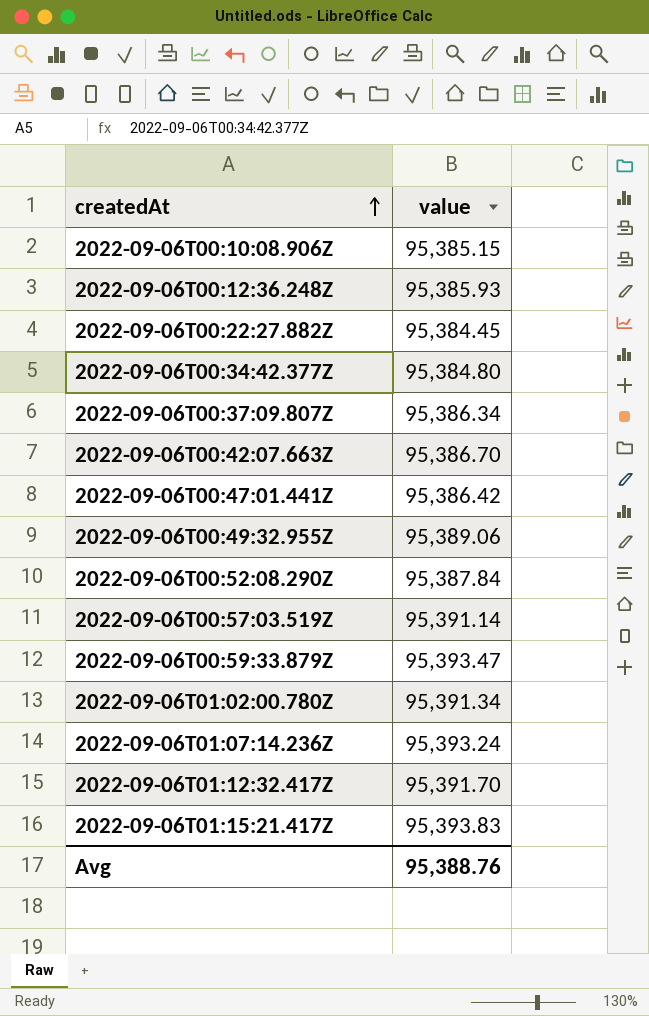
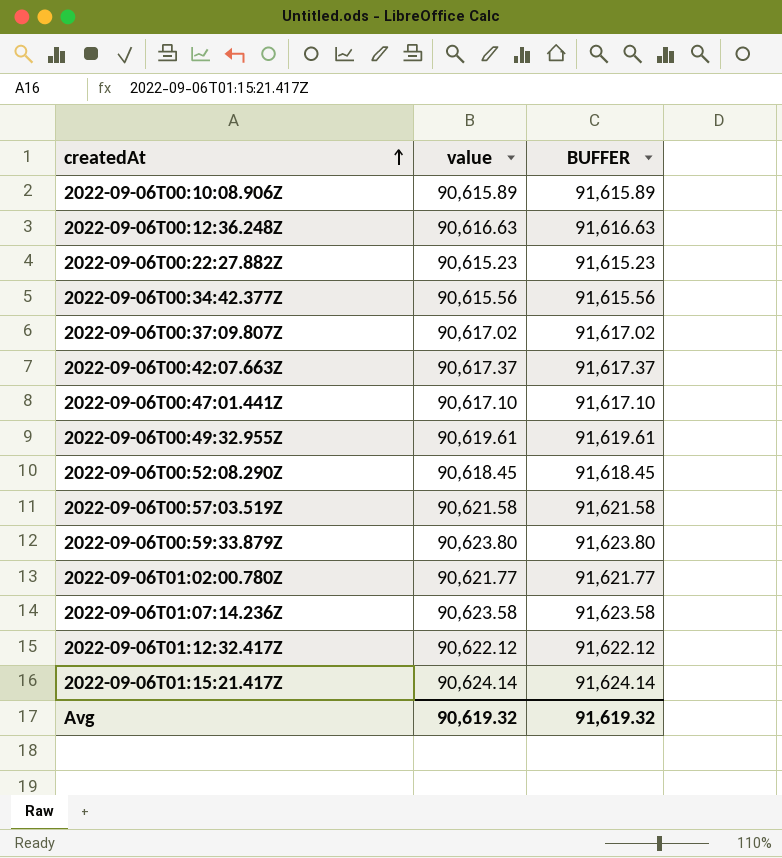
column BUFFER | formula: none -> [value] + 1000
2022-09-06T00:10:08.906Z | value: 95,385.15 -> 90,615.89
2022-09-06T00:12:36.248Z | value: 95,385.93 -> 90,616.63
2022-09-06T00:22:27.882Z | value: 95,384.45 -> 90,615.23
2022-09-06T00:34:42.377Z | value: 95,384.80 -> 90,615.56
2022-09-06T00:37:09.807Z | value: 95,386.34 -> 90,617.02
2022-09-06T00:42:07.663Z | value: 95,386.70 -> 90,617.37
2022-09-06T00:47:01.441Z | value: 95,386.42 -> 90,617.10
2022-09-06T00:49:32.955Z | value: 95,389.06 -> 90,619.61
2022-09-06T00:52:08.290Z | value: 95,387.84 -> 90,618.45
2022-09-06T00:57:03.519Z | value: 95,391.14 -> 90,621.58
2022-09-06T00:59:33.879Z | value: 95,393.47 -> 90,623.80
2022-09-06T01:02:00.780Z | value: 95,391.34 -> 90,621.77
2022-09-06T01:07:14.236Z | value: 95,393.24 -> 90,623.58
2022-09-06T01:12:32.417Z | value: 95,391.70 -> 90,622.12
2022-09-06T01:15:21.417Z | value: 95,393.83 -> 90,624.14
Avg | value: 95,388.76 -> 90,619.32

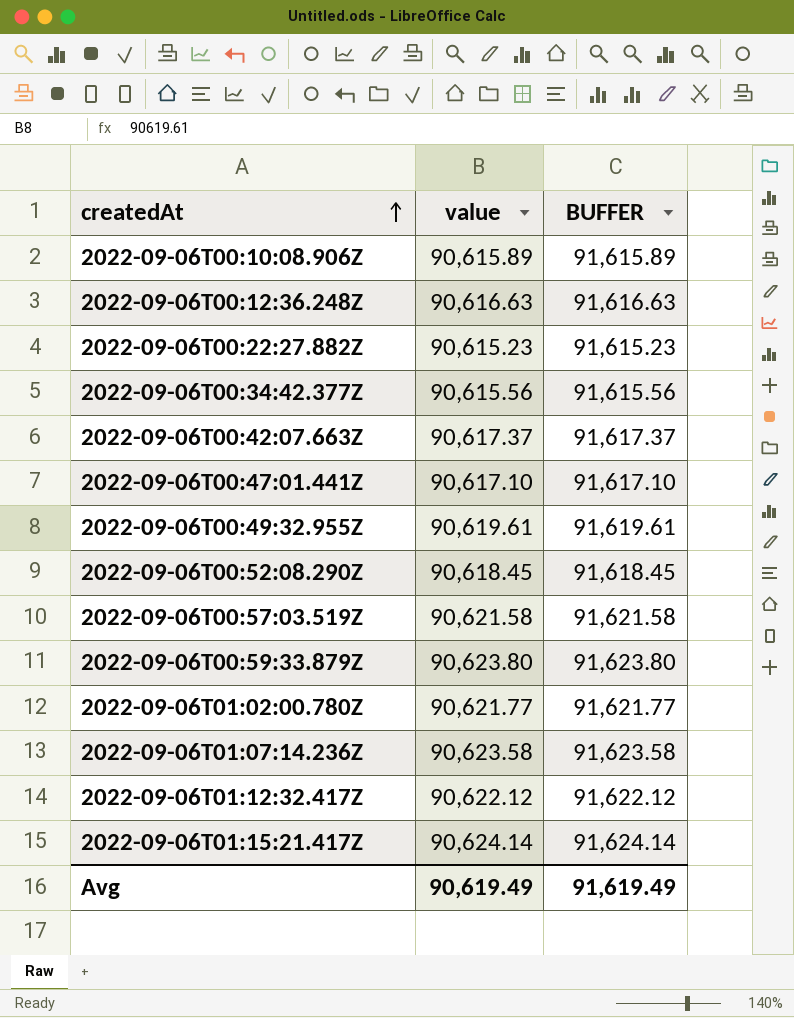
row 2022-09-06T00:37:09.807Z: 90,617.02 | 91,617.02 -> none
Avg | value: 90,619.32 -> 90,619.49
Avg | BUFFER: 91,619.32 -> 91,619.49

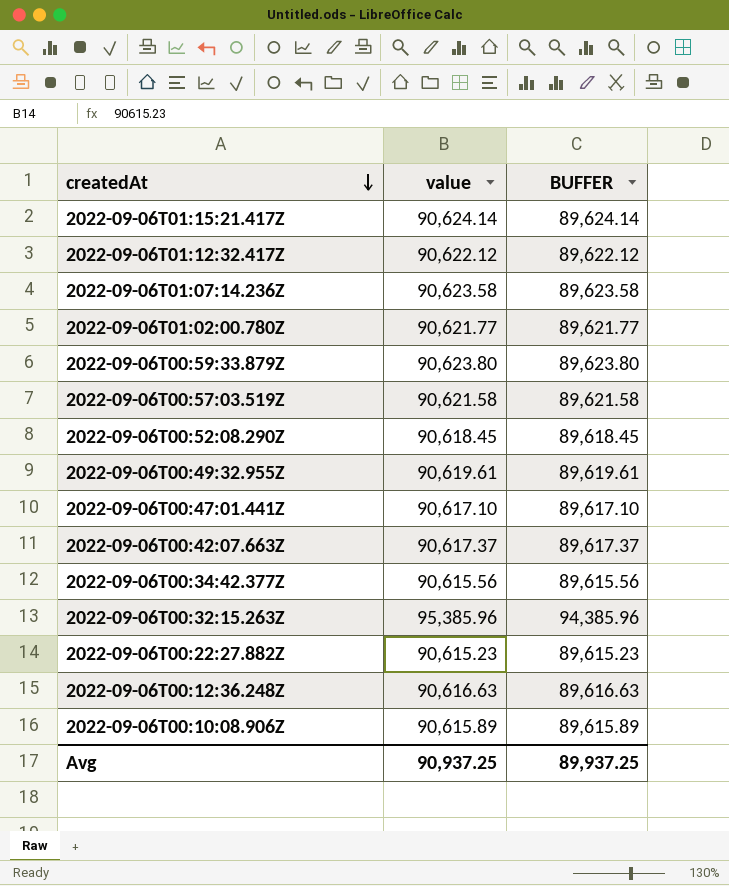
row order: createdAt ascending -> createdAt descending
column BUFFER | formula: [value] + 1000 -> [value] - 1000
row 2022-09-06T00:32:15.263Z: none -> 95,385.96 | 94,385.96
Avg | value: 90,619.49 -> 90,937.25
Avg | BUFFER: 91,619.49 -> 89,937.25

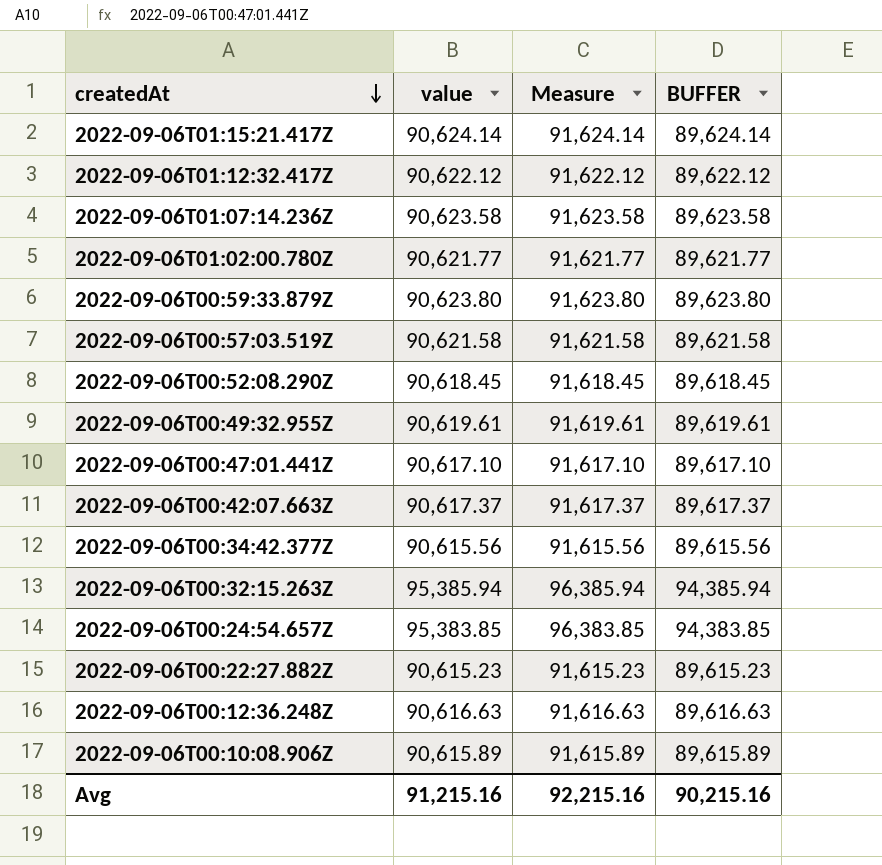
column Measure | formula: none -> [value] + 1000
2022-09-06T00:32:15.263Z | value: 95,385.96 -> 95,385.94
2022-09-06T00:32:15.263Z | BUFFER: 94,385.96 -> 94,385.94
row 2022-09-06T00:24:54.657Z: none -> 95,383.85 | 96,383.85 | 94,383.85
Avg | value: 90,937.25 -> 91,215.16
Avg | BUFFER: 89,937.25 -> 90,215.16

